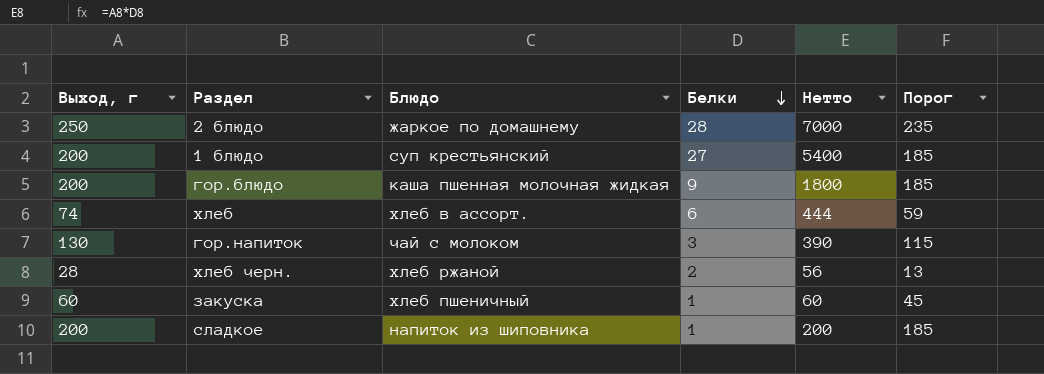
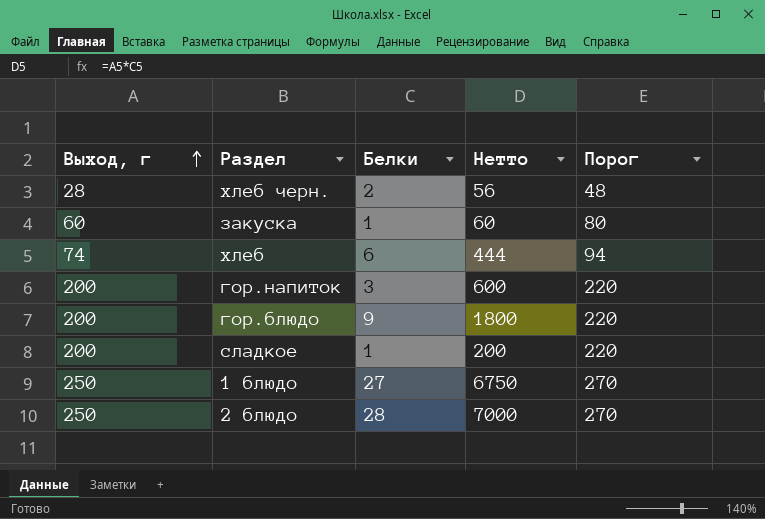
row order: Белки descending -> Выход, г ascending
column Блюдо | position: 3 -> none
column Порог | formula: [Выход, г] - 15 -> [Выход, г] + 20
гор.напиток | Выход, г: 130 -> 200
гор.напиток | Нетто: 390 -> 600
1 блюдо | Выход, г: 200 -> 250
1 блюдо | Нетто: 5400 -> 6750

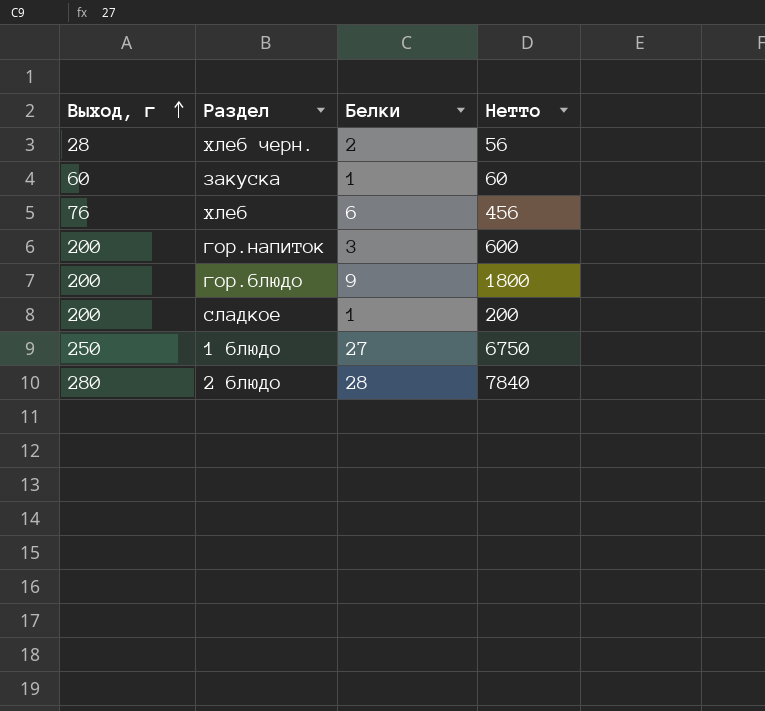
column Порог | formula: [Выход, г] + 20 -> none
хлеб | Выход, г: 74 -> 76
хлеб | Нетто: 444 -> 456
2 блюдо | Выход, г: 250 -> 280
2 блюдо | Нетто: 7000 -> 7840

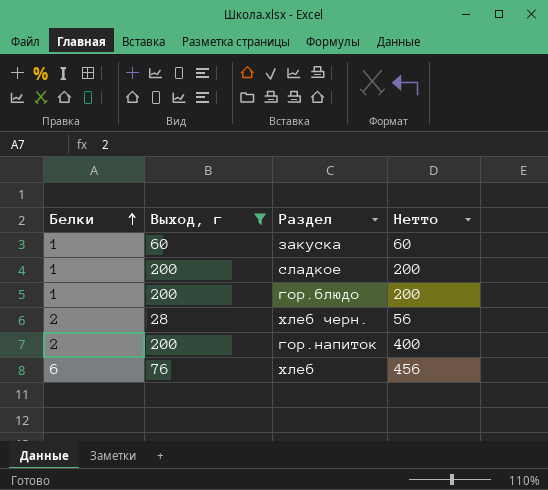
filter: none -> Выход, г <= 200
row order: Выход, г ascending -> Белки ascending
column Белки | position: 3 -> 1
гор.блюдо | Белки: 9 -> 1
гор.блюдо | Нетто: 1800 -> 200
гор.напиток | Белки: 3 -> 2
гор.напиток | Нетто: 600 -> 400

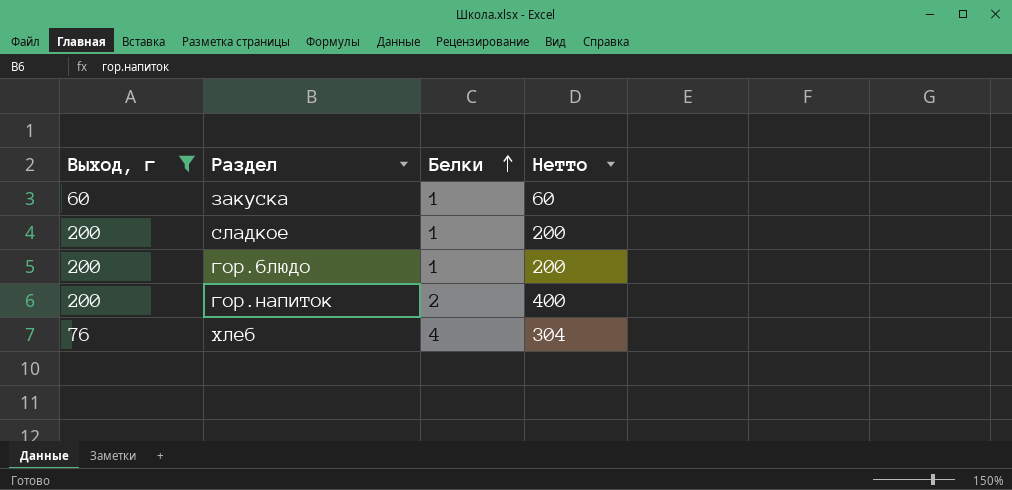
column Белки | position: 1 -> 3
row хлеб черн.: 2 | 28 | 56 -> none
хлеб | Белки: 6 -> 4
хлеб | Нетто: 456 -> 304

